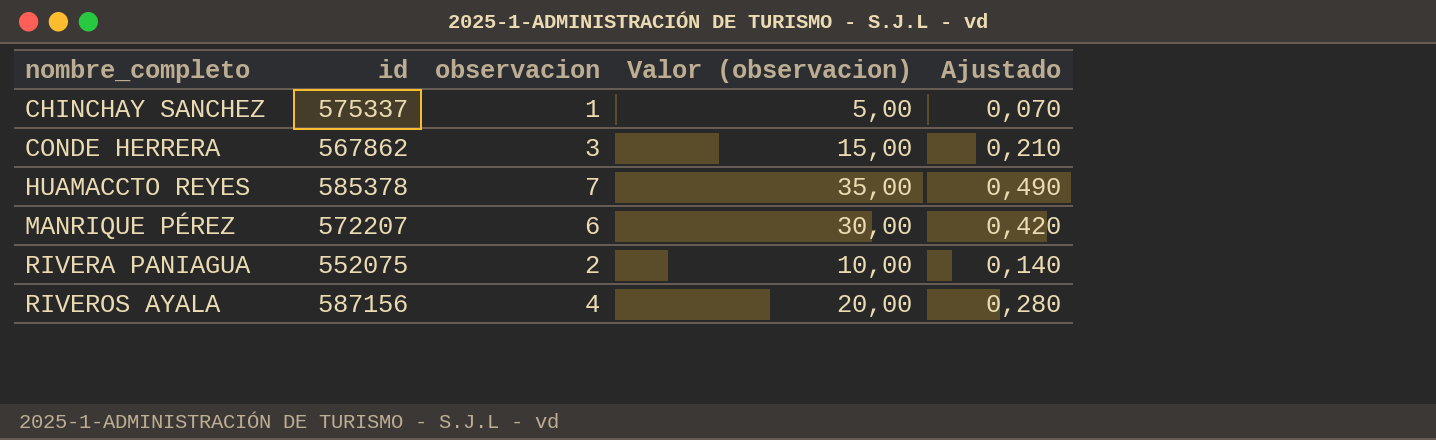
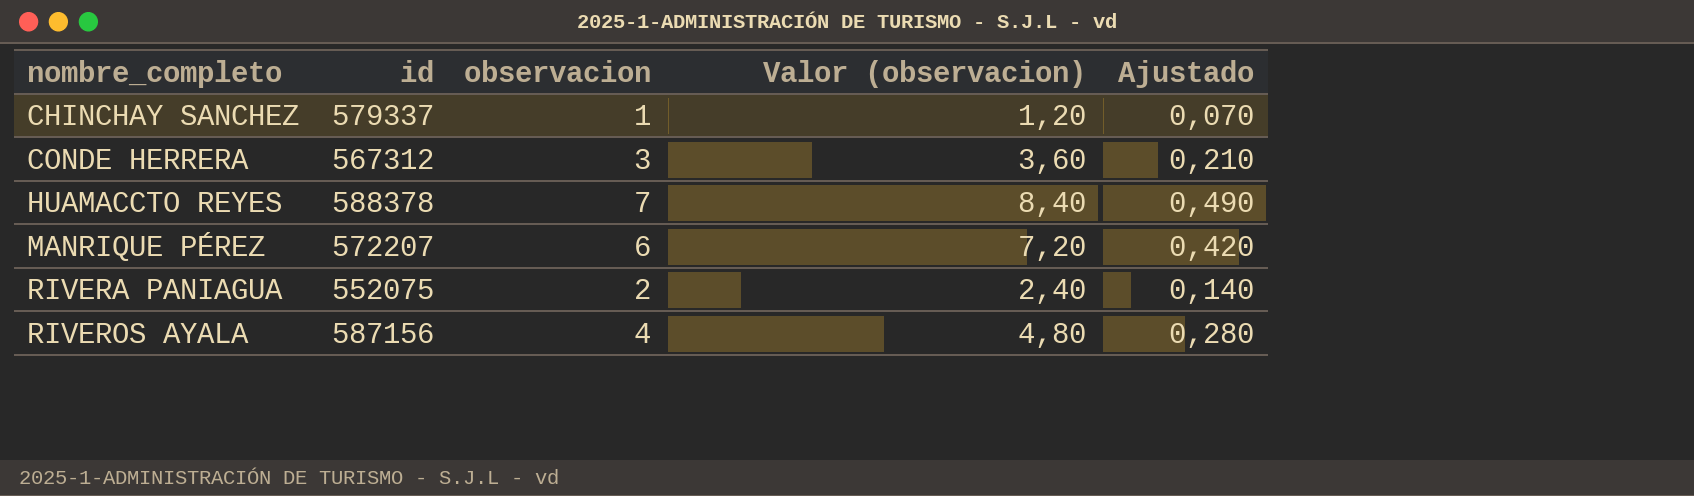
column Valor (observacion) | formula: [observacion] * 5 -> [observacion] * 1,2
CHINCHAY SANCHEZ | id: 575337 -> 579337
CONDE HERRERA | id: 567862 -> 567312
HUAMACCTO REYES | id: 585378 -> 588378

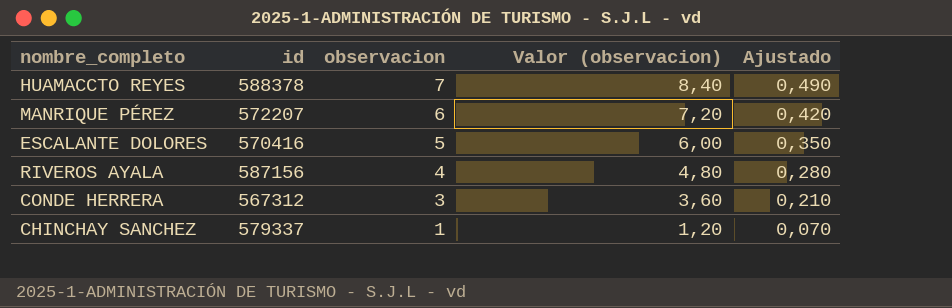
row order: nombre_completo ascending -> observacion descending
row RIVERA PANIAGUA: 552075 | 2 | 2,40 | 0,140 -> none
row ESCALANTE DOLORES: none -> 570416 | 5 | 6,00 | 0,350

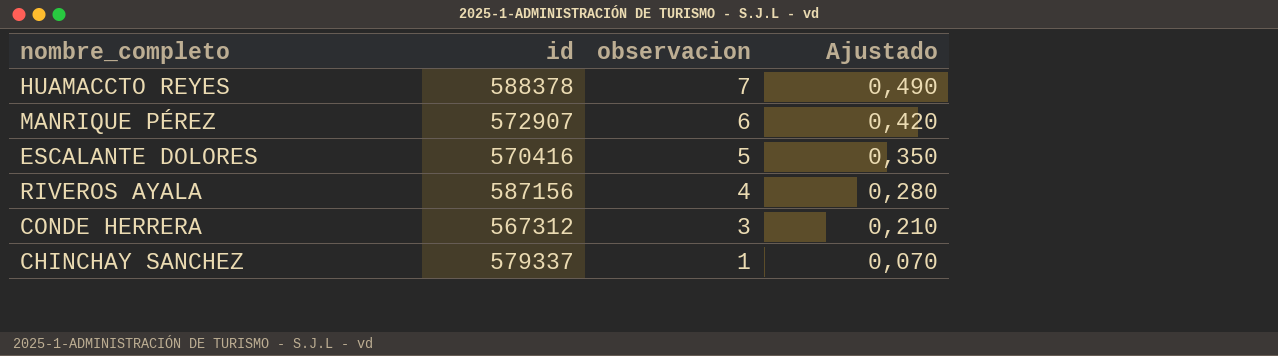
column Valor (observacion) | formula: [observacion] * 1,2 -> none
MANRIQUE PÉREZ | id: 572207 -> 572907

